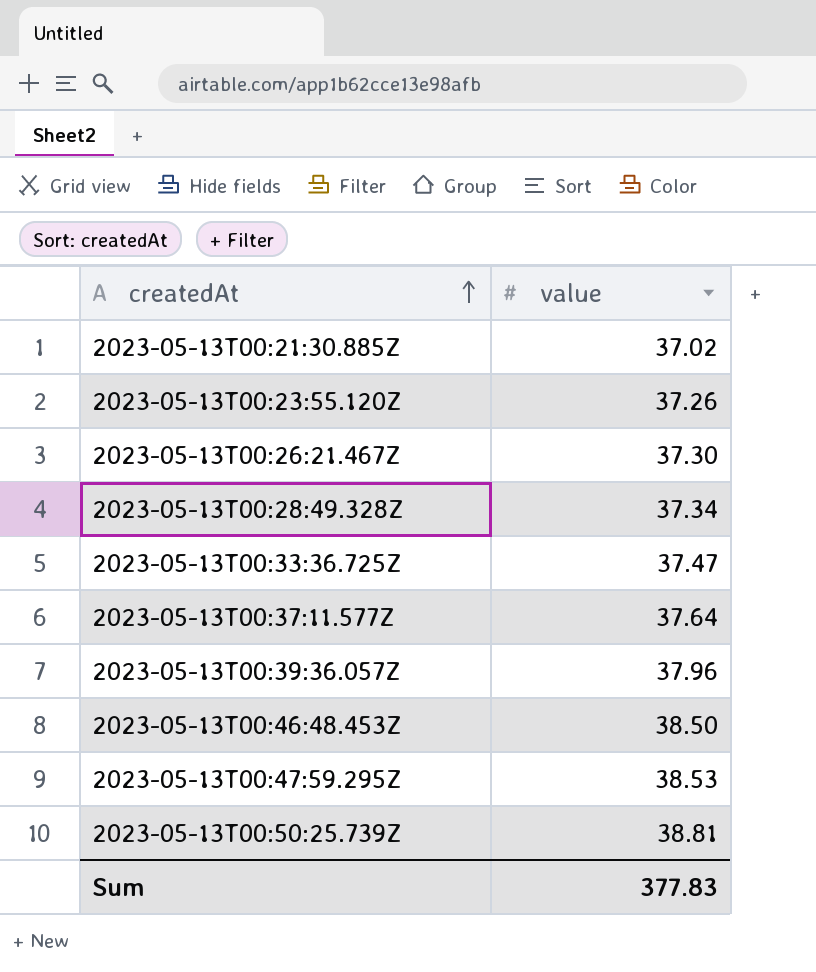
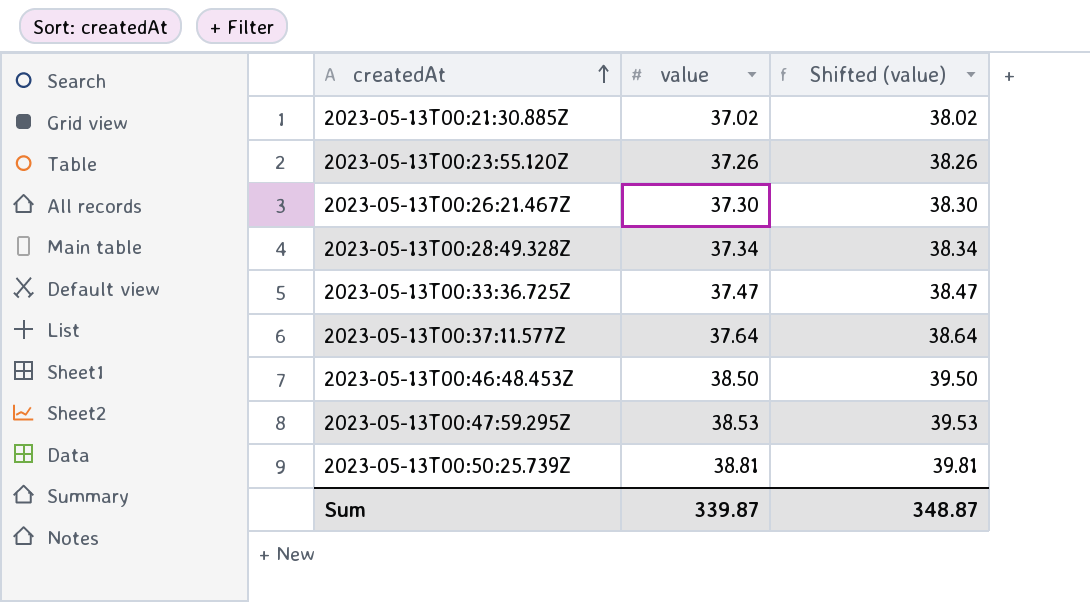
column Shifted (value) | formula: none -> [value] + 1
row 2023-05-13T00:39:36.057Z: 37.96 -> none
Sum | value: 377.83 -> 339.87

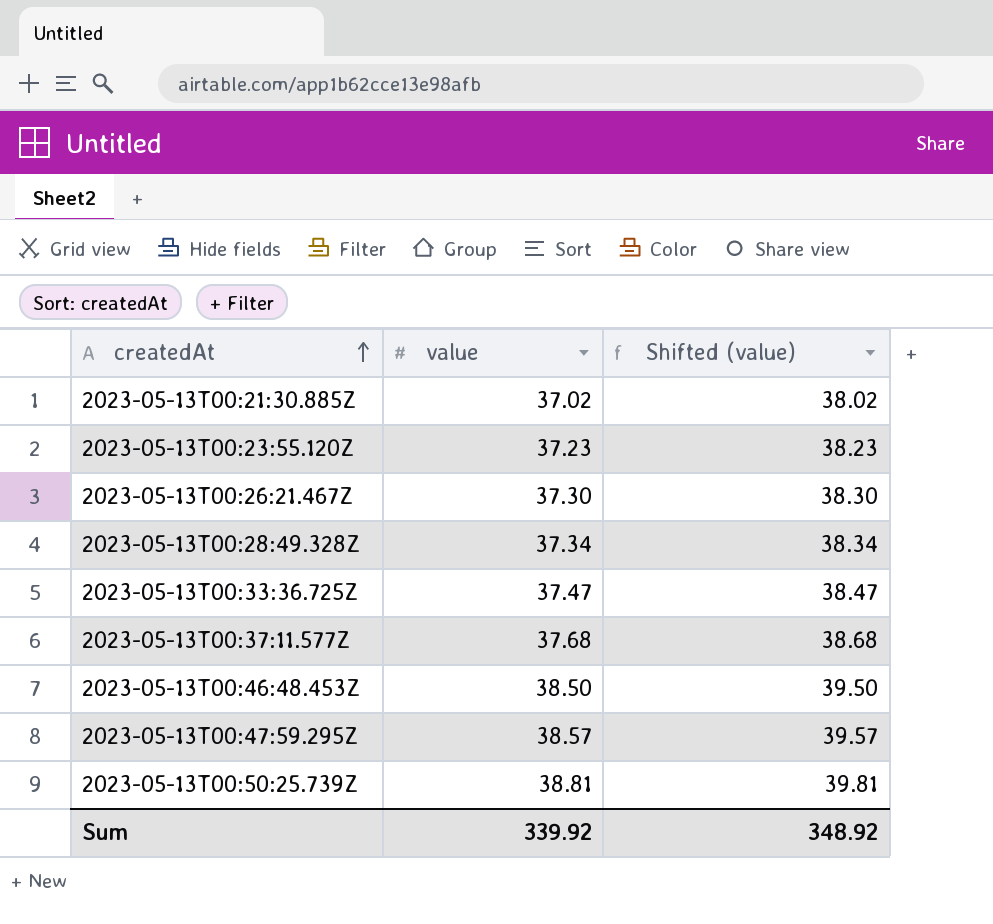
2023-05-13T00:23:55.120Z | value: 37.26 -> 37.23
2023-05-13T00:23:55.120Z | Shifted (value): 38.26 -> 38.23
2023-05-13T00:37:11.577Z | value: 37.64 -> 37.68
2023-05-13T00:37:11.577Z | Shifted (value): 38.64 -> 38.68
2023-05-13T00:47:59.295Z | value: 38.53 -> 38.57
2023-05-13T00:47:59.295Z | Shifted (value): 39.53 -> 39.57
Sum | value: 339.87 -> 339.92
Sum | Shifted (value): 348.87 -> 348.92

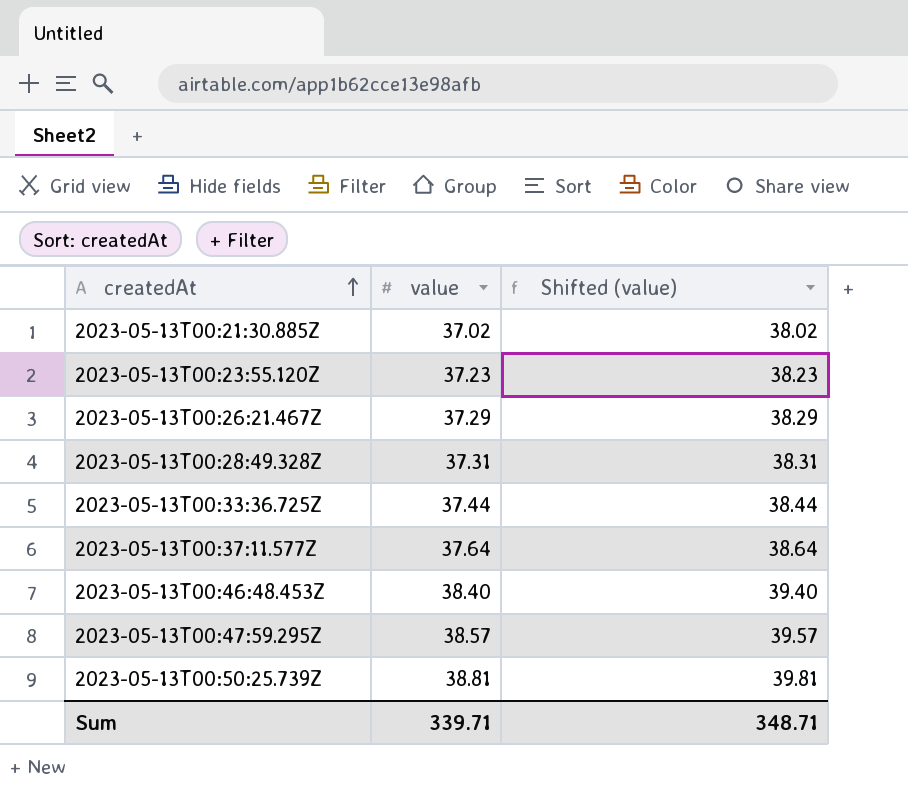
2023-05-13T00:26:21.467Z | value: 37.30 -> 37.29
2023-05-13T00:26:21.467Z | Shifted (value): 38.30 -> 38.29
2023-05-13T00:28:49.328Z | value: 37.34 -> 37.31
2023-05-13T00:28:49.328Z | Shifted (value): 38.34 -> 38.31
2023-05-13T00:33:36.725Z | value: 37.47 -> 37.44
2023-05-13T00:33:36.725Z | Shifted (value): 38.47 -> 38.44
2023-05-13T00:37:11.577Z | value: 37.68 -> 37.64
2023-05-13T00:37:11.577Z | Shifted (value): 38.68 -> 38.64
2023-05-13T00:46:48.453Z | value: 38.50 -> 38.40
2023-05-13T00:46:48.453Z | Shifted (value): 39.50 -> 39.40
Sum | value: 339.92 -> 339.71
Sum | Shifted (value): 348.92 -> 348.71

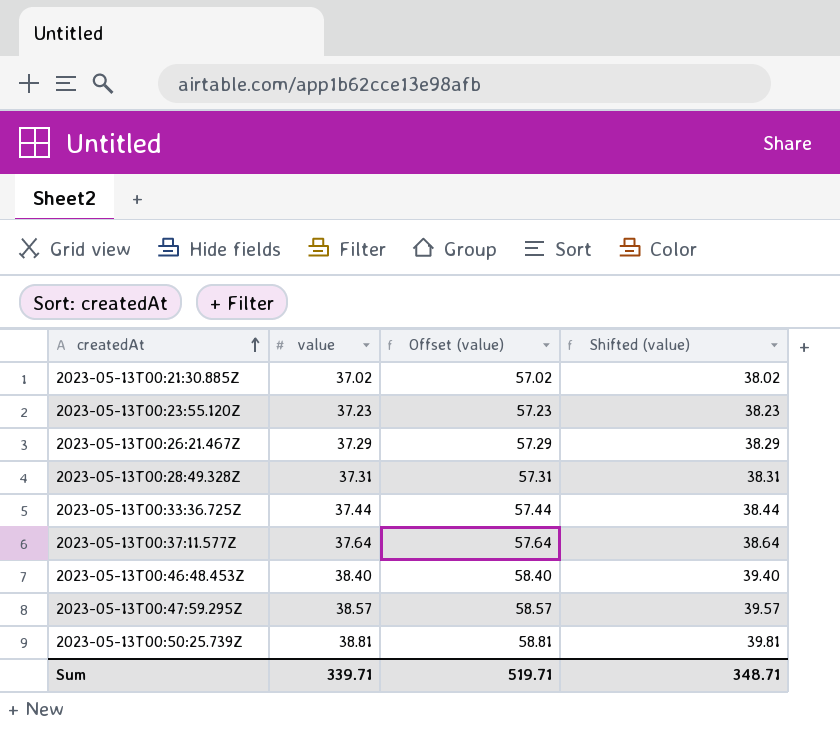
column Offset (value) | formula: none -> [value] + 20

